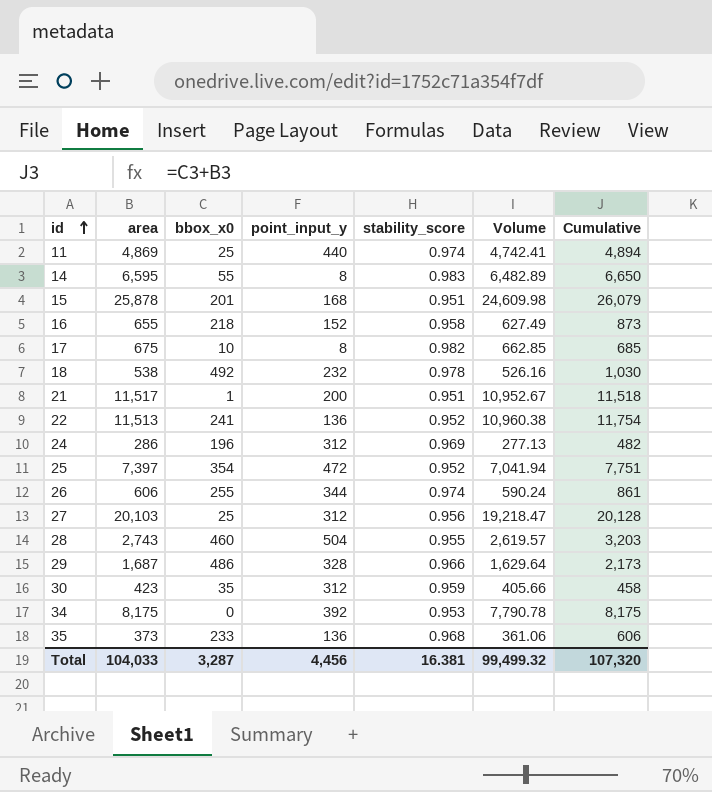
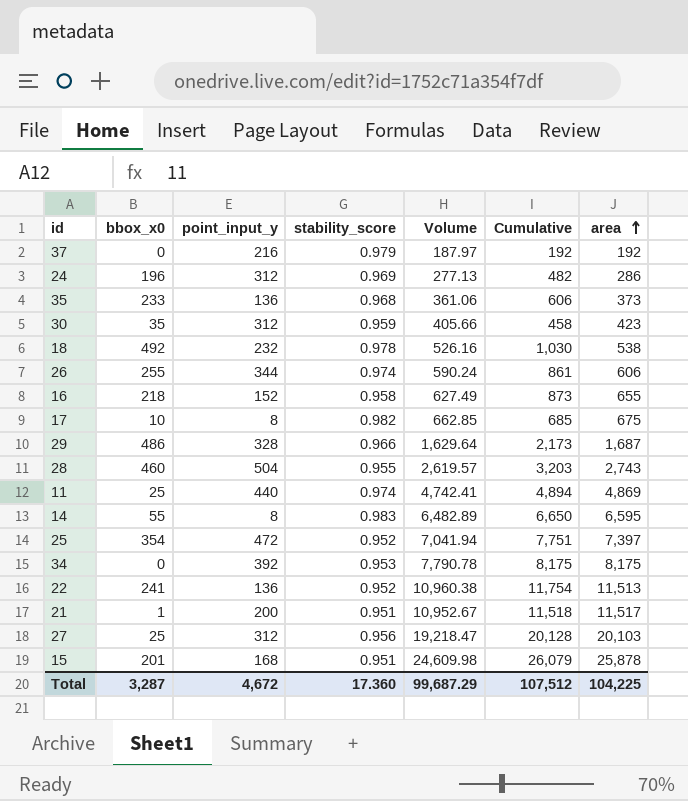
row order: id ascending -> area ascending
column area | position: 2 -> 7
row 37: none -> 0 | 216 | 0.979 | 187.97 | 192 | 192
Total | point_input_y: 4,456 -> 4,672
Total | stability_score: 16.381 -> 17.360
Total | Volume: 99,499.32 -> 99,687.29
Total | Cumulative: 107,320 -> 107,512
Total | area: 104,033 -> 104,225

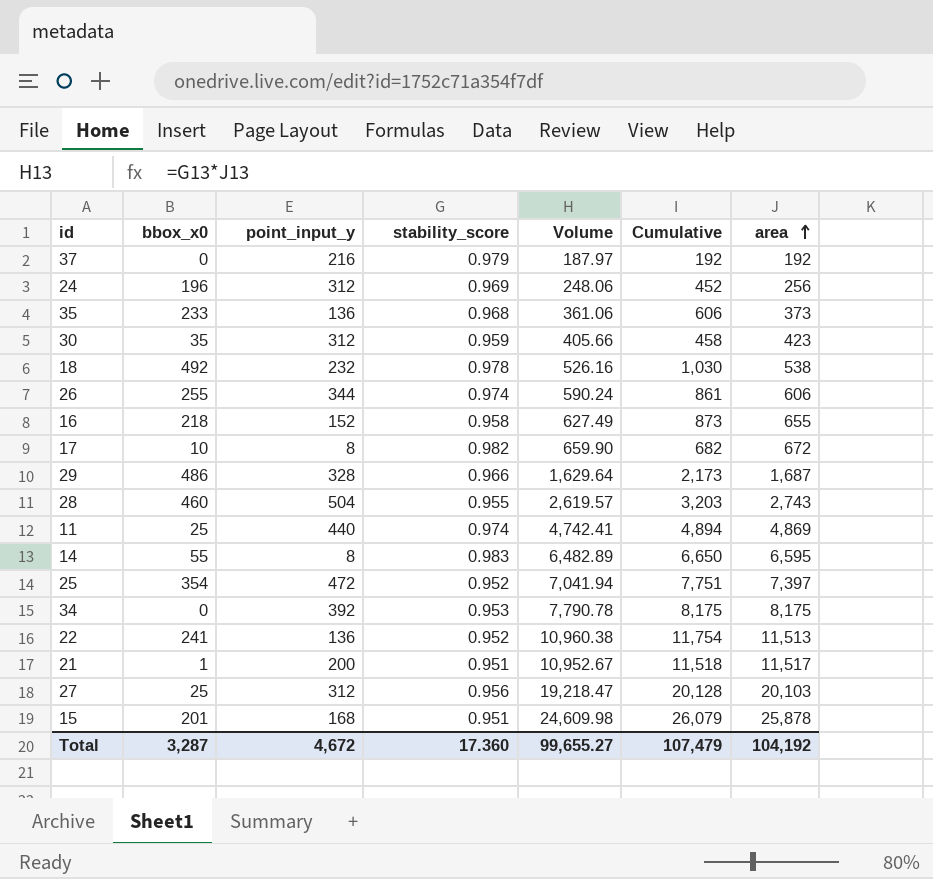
24 | Volume: 277.13 -> 248.06
24 | Cumulative: 482 -> 452
24 | area: 286 -> 256
17 | Volume: 662.85 -> 659.90
17 | Cumulative: 685 -> 682
17 | area: 675 -> 672
Total | Volume: 99,687.29 -> 99,655.27
Total | Cumulative: 107,512 -> 107,479
Total | area: 104,225 -> 104,192

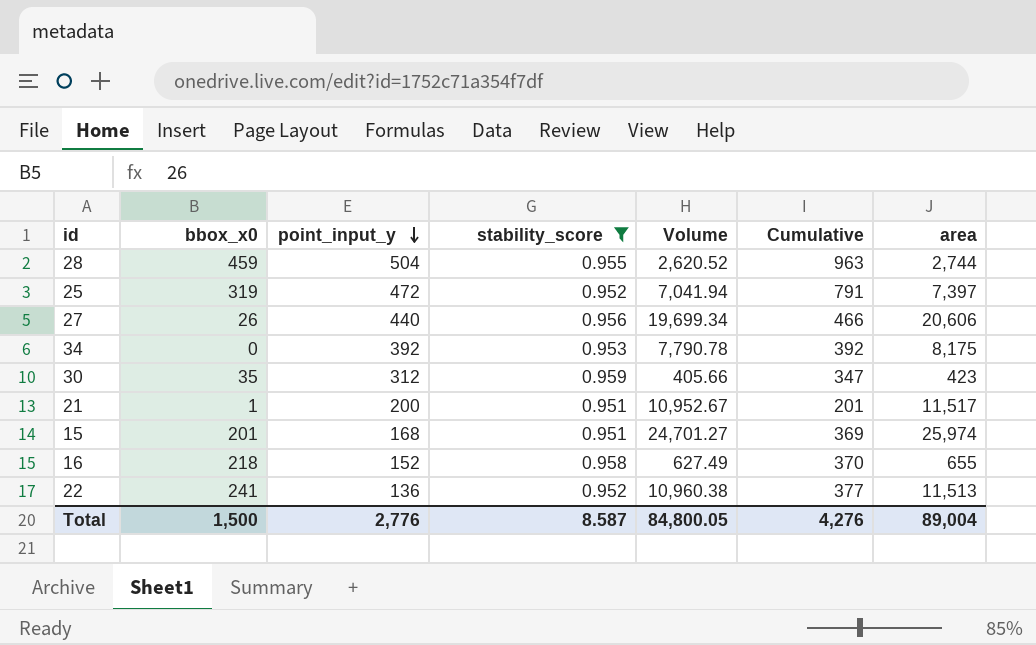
filter: none -> stability_score <= 0.959
row order: area ascending -> point_input_y descending
column Cumulative | formula: [bbox_x0] + [area] -> [bbox_x0] + [point_input_y]
28 | bbox_x0: 460 -> 459
28 | Volume: 2,619.57 -> 2,620.52
28 | area: 2,743 -> 2,744
25 | bbox_x0: 354 -> 319
27 | bbox_x0: 25 -> 26
27 | point_input_y: 312 -> 440
27 | Volume: 19,218.47 -> 19,699.34
27 | area: 20,103 -> 20,606
15 | Volume: 24,609.98 -> 24,701.27
15 | area: 25,878 -> 25,974
Total | bbox_x0: 3,287 -> 1,500
Total | point_input_y: 4,672 -> 2,776
Total | stability_score: 17.360 -> 8.587
Total | Volume: 99,655.27 -> 84,800.05
Total | Cumulative: 107,479 -> 4,276
Total | area: 104,192 -> 89,004

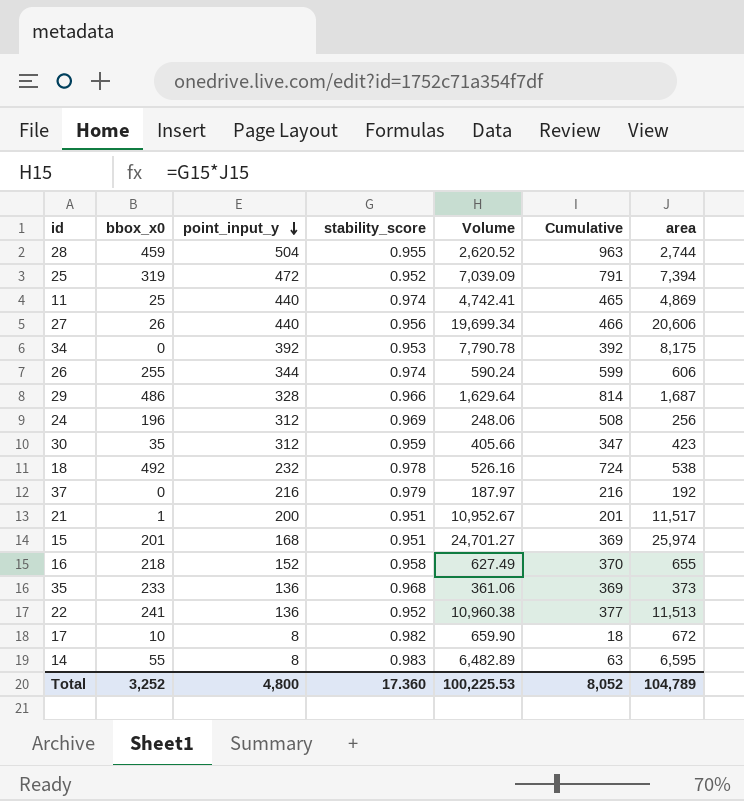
filter: stability_score <= 0.959 -> none
25 | Volume: 7,041.94 -> 7,039.09
25 | area: 7,397 -> 7,394
Total | bbox_x0: 1,500 -> 3,252
Total | point_input_y: 2,776 -> 4,800
Total | stability_score: 8.587 -> 17.360
Total | Volume: 84,800.05 -> 100,225.53
Total | Cumulative: 4,276 -> 8,052
Total | area: 89,004 -> 104,789

